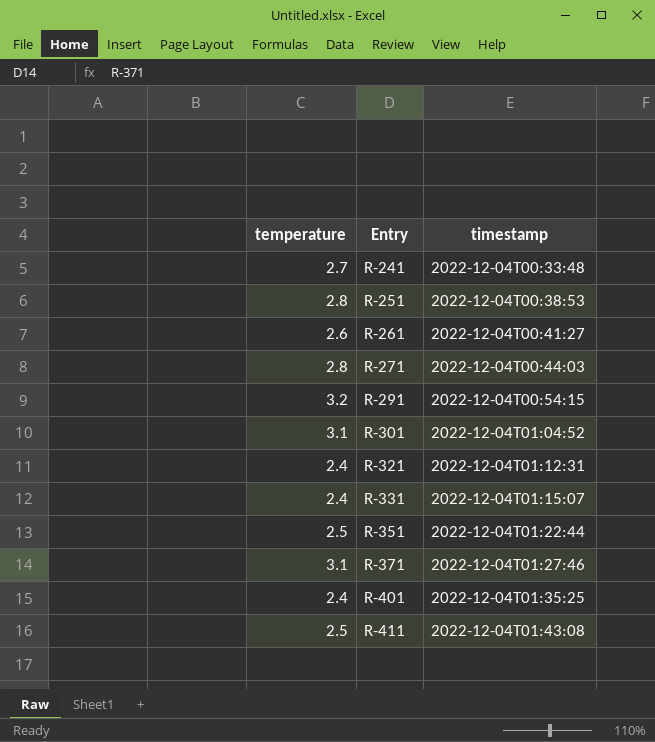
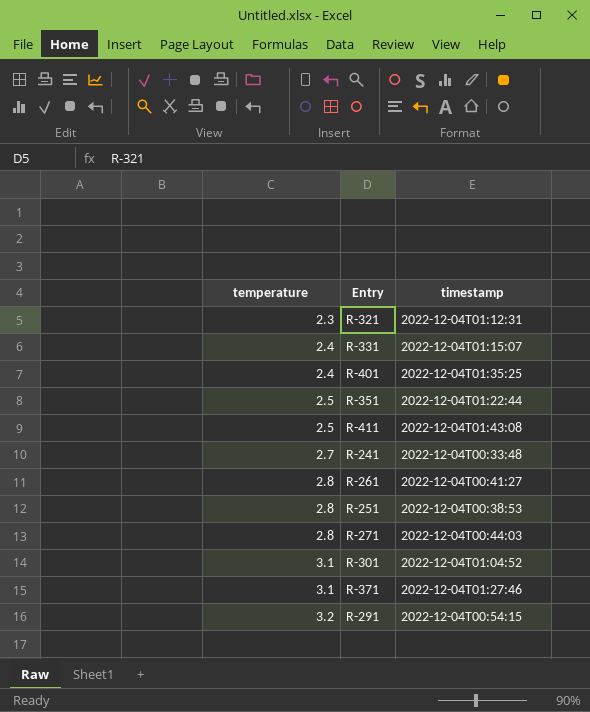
row order: Entry ascending -> temperature ascending
R-321 | temperature: 2.4 -> 2.3
R-261 | temperature: 2.6 -> 2.8

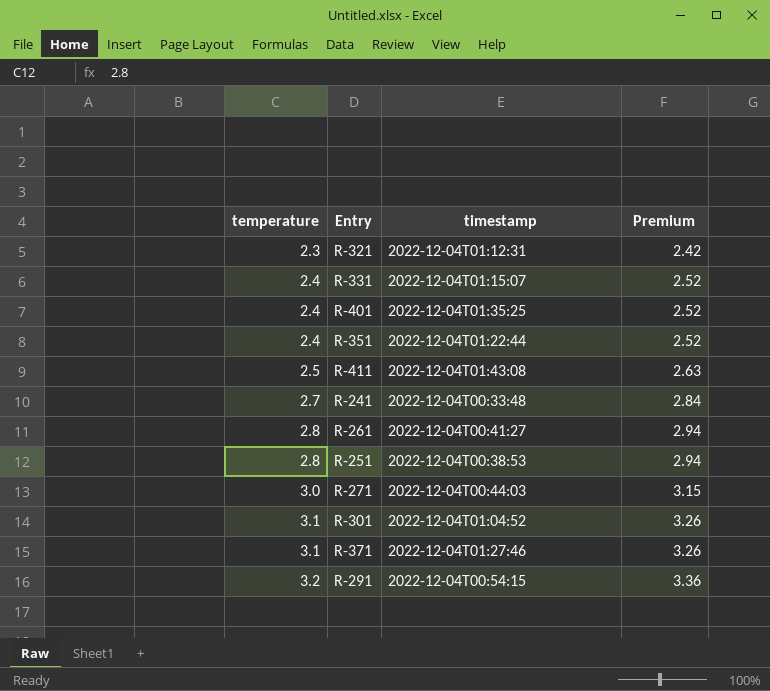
column Premium | formula: none -> [temperature] * 1.05
R-351 | temperature: 2.5 -> 2.4
R-271 | temperature: 2.8 -> 3.0

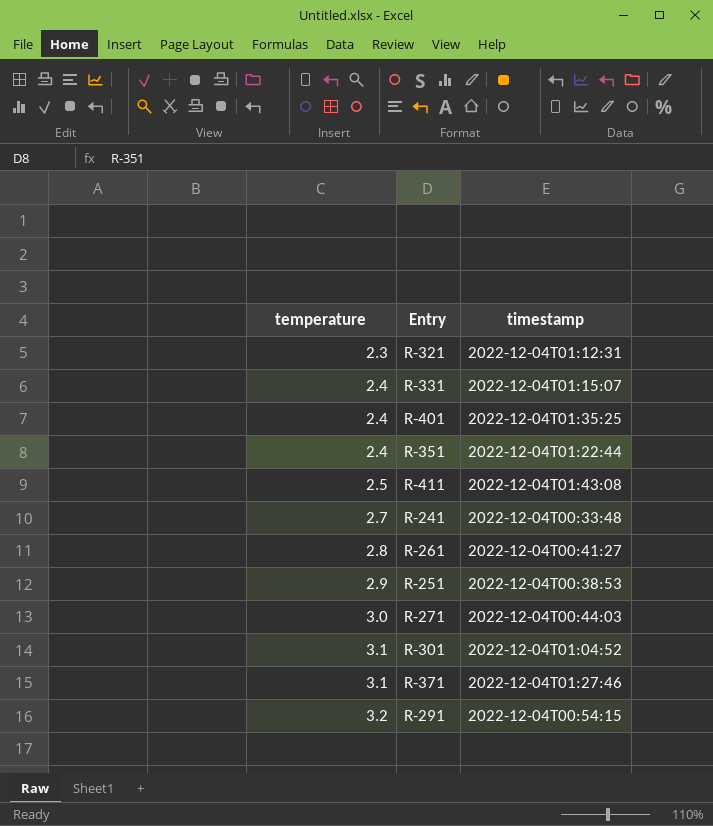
column Premium | formula: [temperature] * 1.05 -> none
R-251 | temperature: 2.8 -> 2.9

